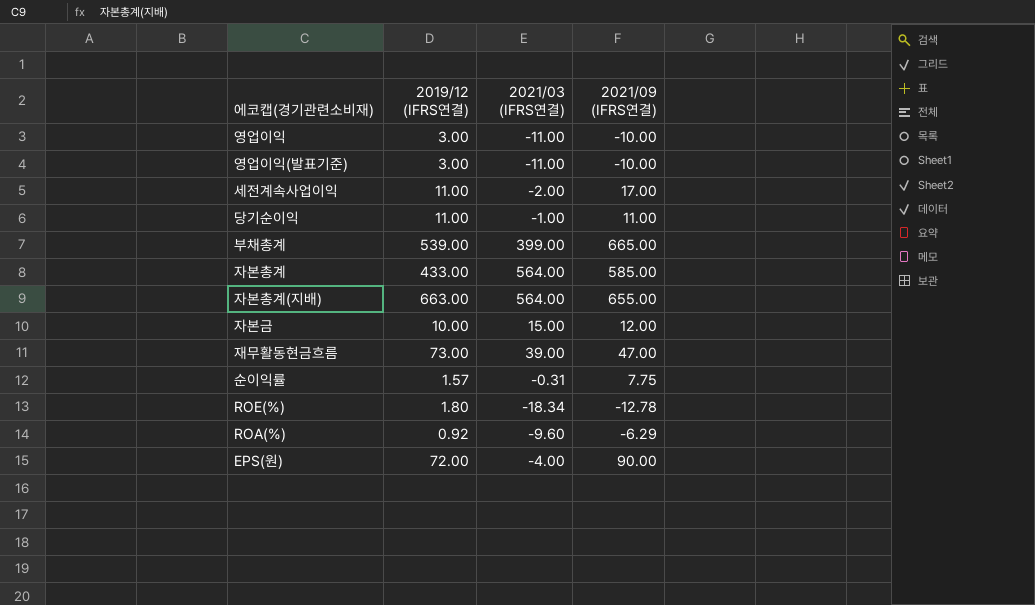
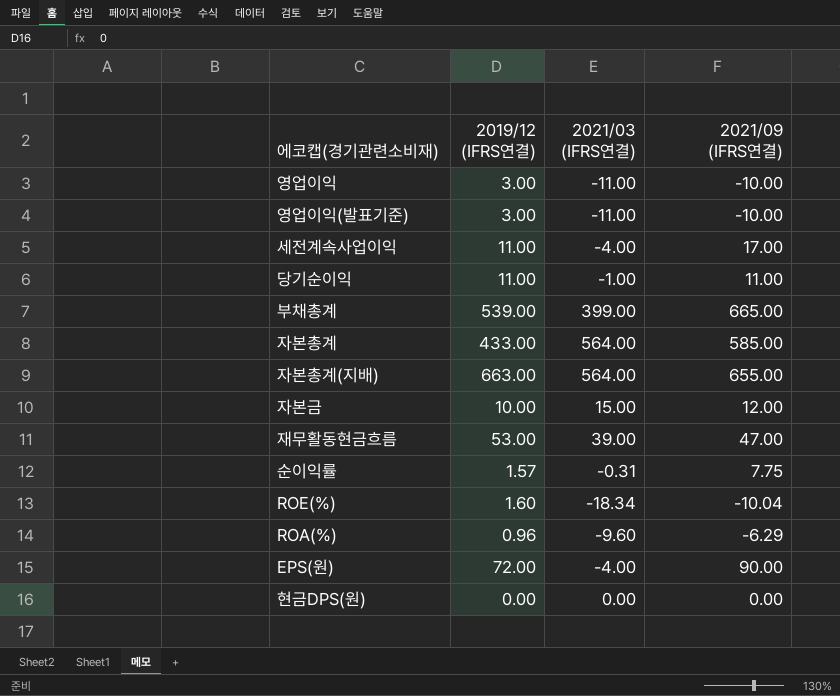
세전계속사업이익 | 2021/03 (IFRS연결): -2.00 -> -4.00
재무활동현금흐름 | 2019/12 (IFRS연결): 73.00 -> 53.00
ROE(%) | 2019/12 (IFRS연결): 1.80 -> 1.60
ROE(%) | 2021/09 (IFRS연결): -12.78 -> -10.04
ROA(%) | 2019/12 (IFRS연결): 0.92 -> 0.96
row 현금DPS(원): none -> 0.00 | 0.00 | 0.00

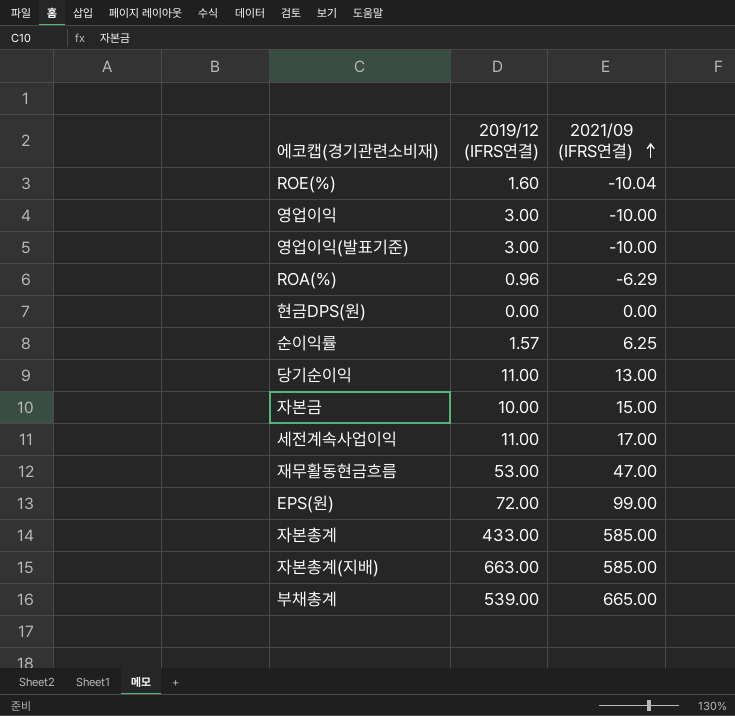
row order: none -> 2021/09 (IFRS연결) ascending
column 2021/03 (IFRS연결) | position: 3 -> none
순이익률 | 2021/09 (IFRS연결): 7.75 -> 6.25
당기순이익 | 2021/09 (IFRS연결): 11.00 -> 13.00
자본금 | 2021/09 (IFRS연결): 12.00 -> 15.00
EPS(원) | 2021/09 (IFRS연결): 90.00 -> 99.00
자본총계(지배) | 2021/09 (IFRS연결): 655.00 -> 585.00

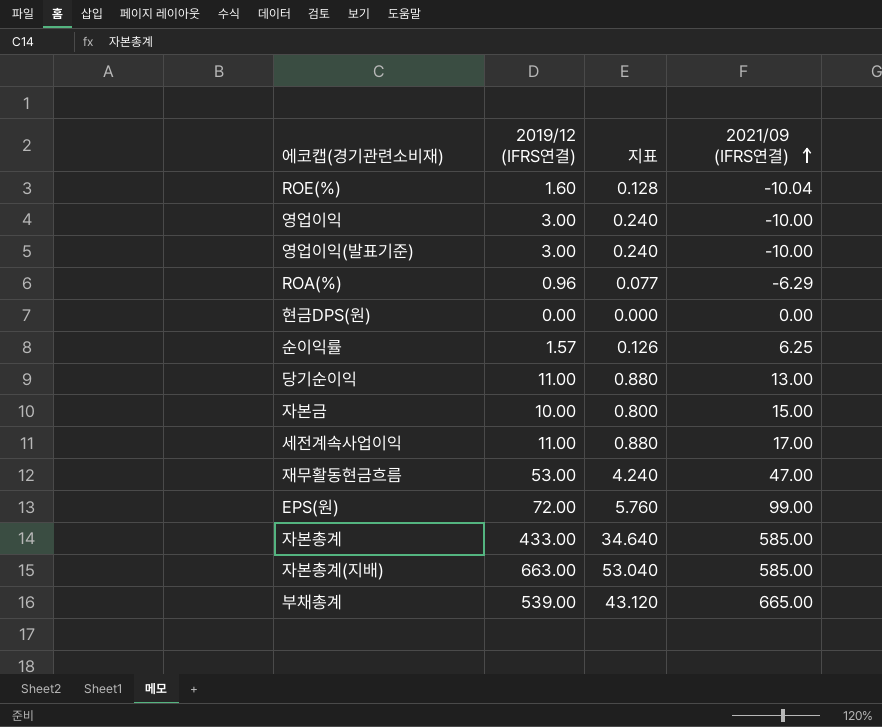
column 지표 | formula: none -> [2019/12 (IFRS연결)] * 0.08

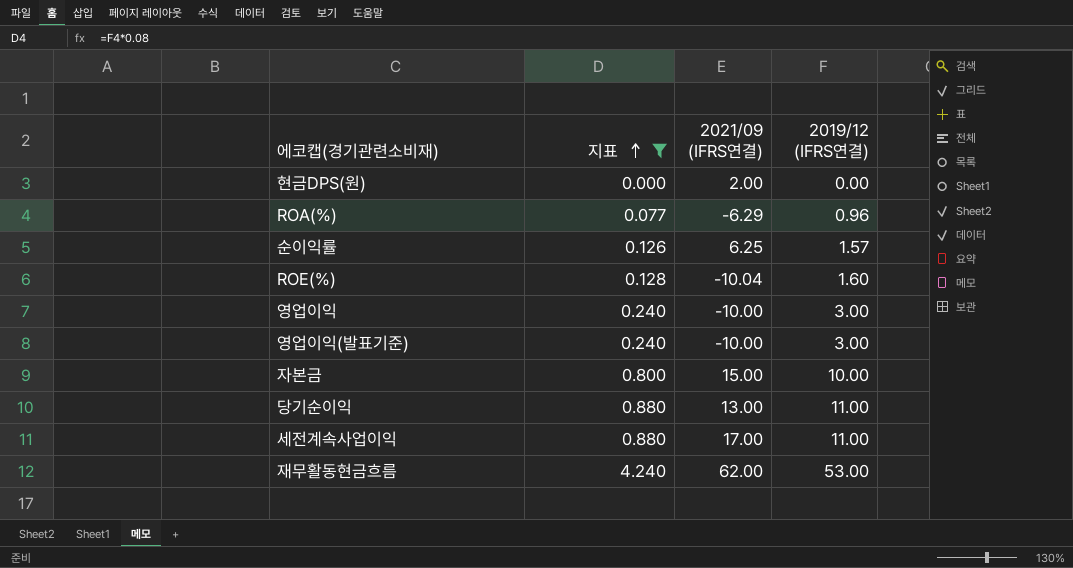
filter: none -> 지표 <= 4.240
row order: 2021/09 (IFRS연결) ascending -> 지표 ascending
column 2019/12 (IFRS연결) | position: 2 -> 4
현금DPS(원) | 2021/09 (IFRS연결): 0.00 -> 2.00
재무활동현금흐름 | 2021/09 (IFRS연결): 47.00 -> 62.00

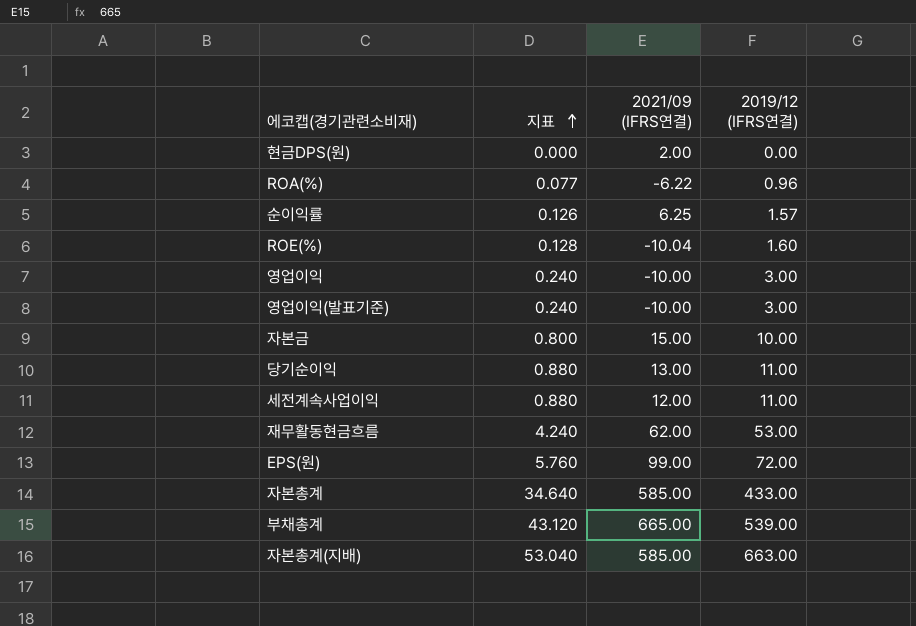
filter: 지표 <= 4.240 -> none
ROA(%) | 2021/09 (IFRS연결): -6.29 -> -6.22
세전계속사업이익 | 2021/09 (IFRS연결): 17.00 -> 12.00

